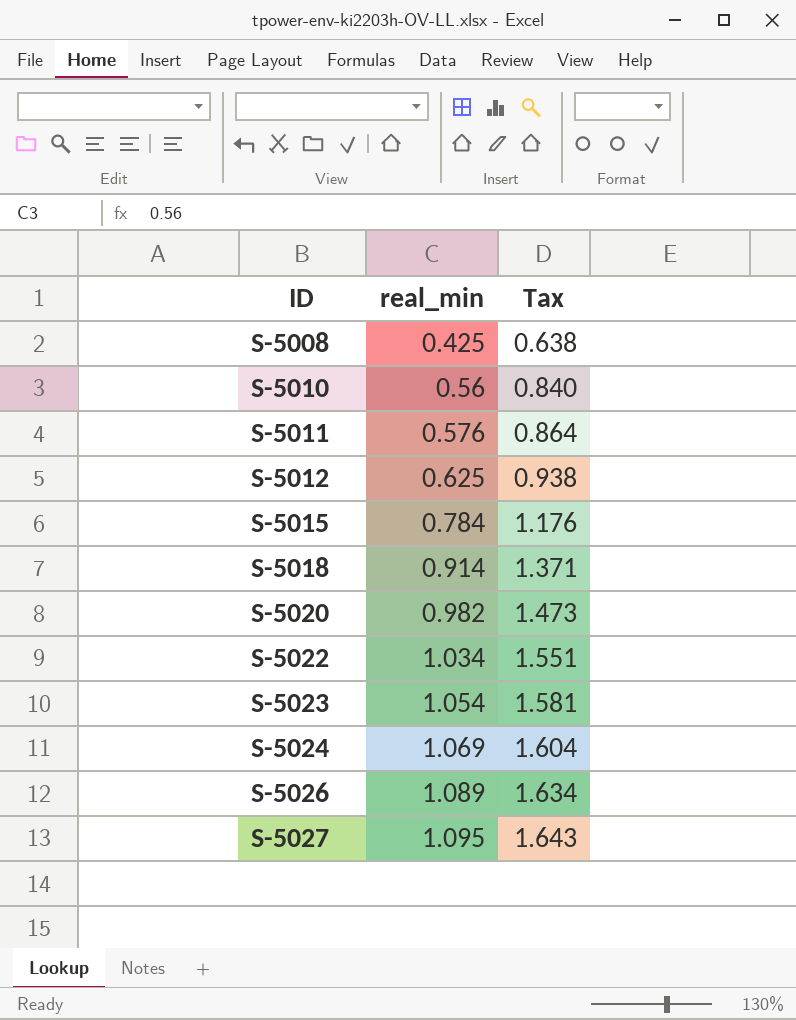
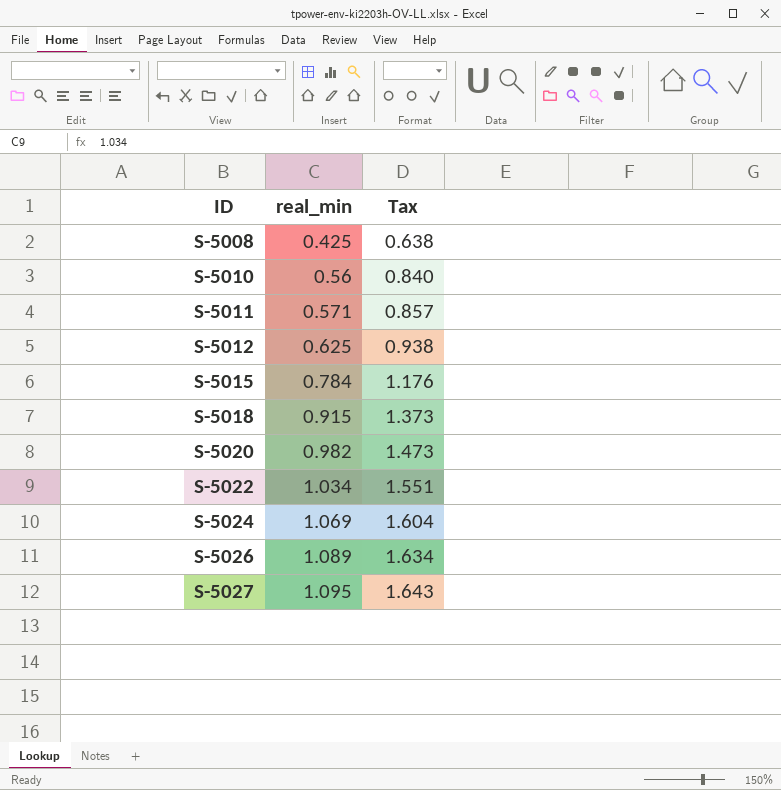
row S-5023: 1.054 | 1.581 -> none
S-5011 | real_min: 0.576 -> 0.571
S-5011 | Tax: 0.864 -> 0.857
S-5018 | real_min: 0.914 -> 0.915
S-5018 | Tax: 1.371 -> 1.373

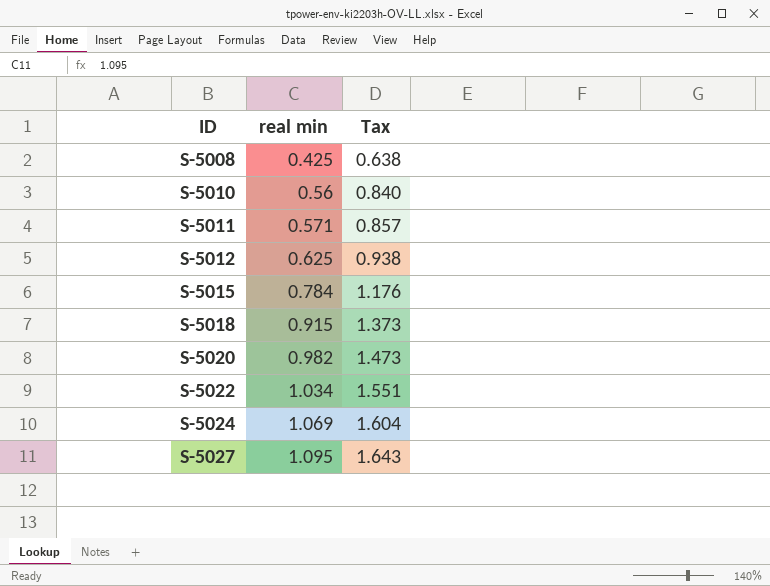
column name: real_min -> real min
row S-5026: 1.089 | 1.634 -> none

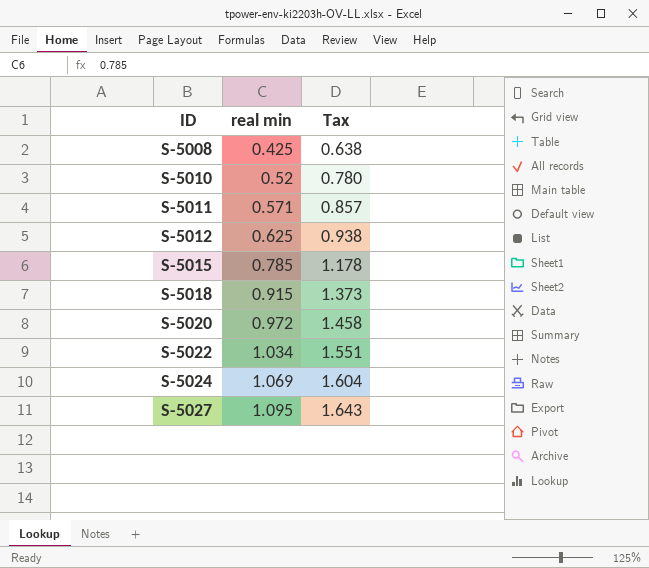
S-5010 | real min: 0.56 -> 0.52
S-5010 | Tax: 0.840 -> 0.780
S-5015 | real min: 0.784 -> 0.785
S-5015 | Tax: 1.176 -> 1.178
S-5020 | real min: 0.982 -> 0.972
S-5020 | Tax: 1.473 -> 1.458

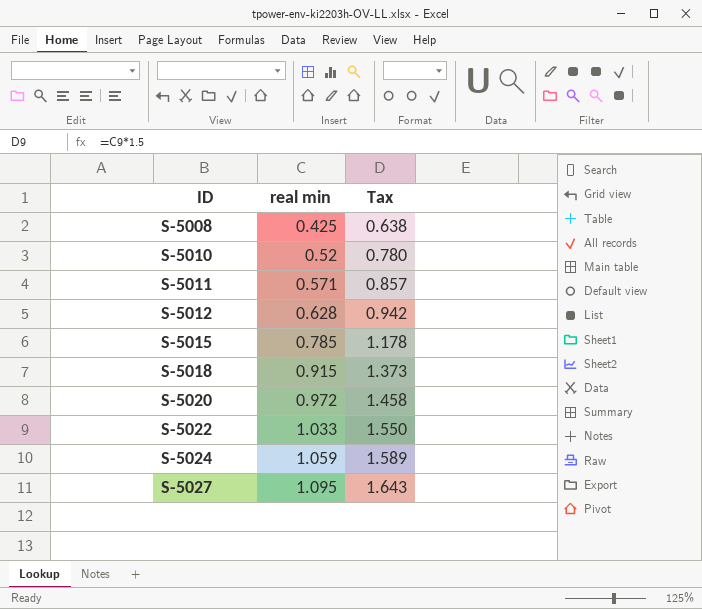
S-5012 | real min: 0.625 -> 0.628
S-5012 | Tax: 0.938 -> 0.942
S-5022 | real min: 1.034 -> 1.033
S-5022 | Tax: 1.551 -> 1.550
S-5024 | real min: 1.069 -> 1.059
S-5024 | Tax: 1.604 -> 1.589

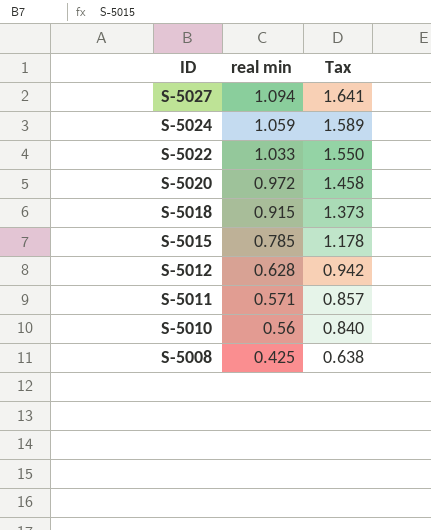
row order: ID ascending -> ID descending
S-5027 | real min: 1.095 -> 1.094
S-5027 | Tax: 1.643 -> 1.641
S-5010 | real min: 0.52 -> 0.56
S-5010 | Tax: 0.780 -> 0.840

